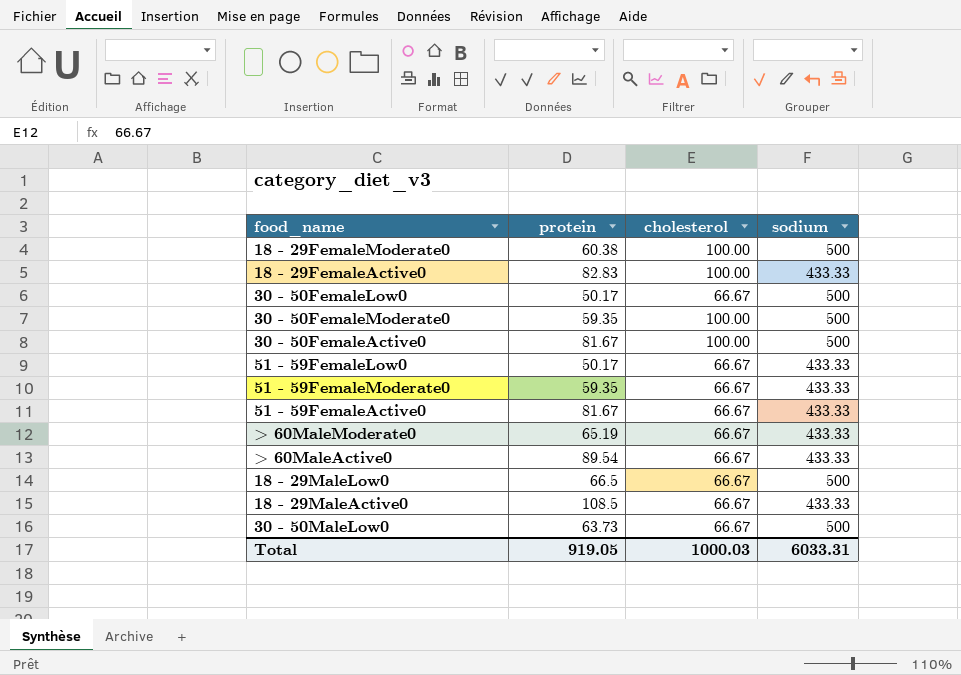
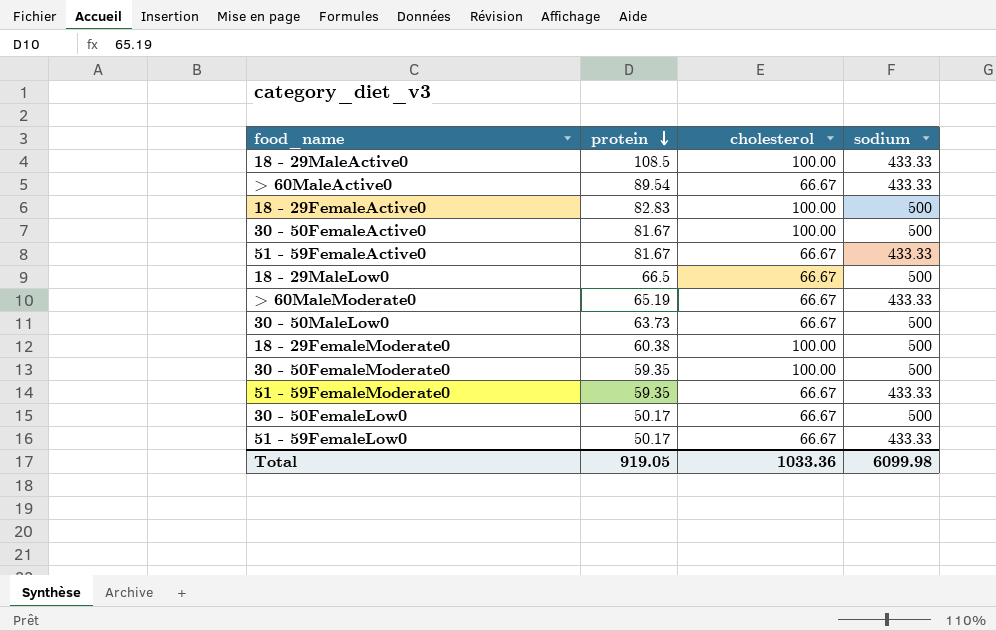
row order: none -> protein descending
18 - 29MaleActive0 | cholesterol: 66.67 -> 100.00
18 - 29FemaleActive0 | sodium: 433.33 -> 500
Total | cholesterol: 1000.03 -> 1033.36
Total | sodium: 6033.31 -> 6099.98

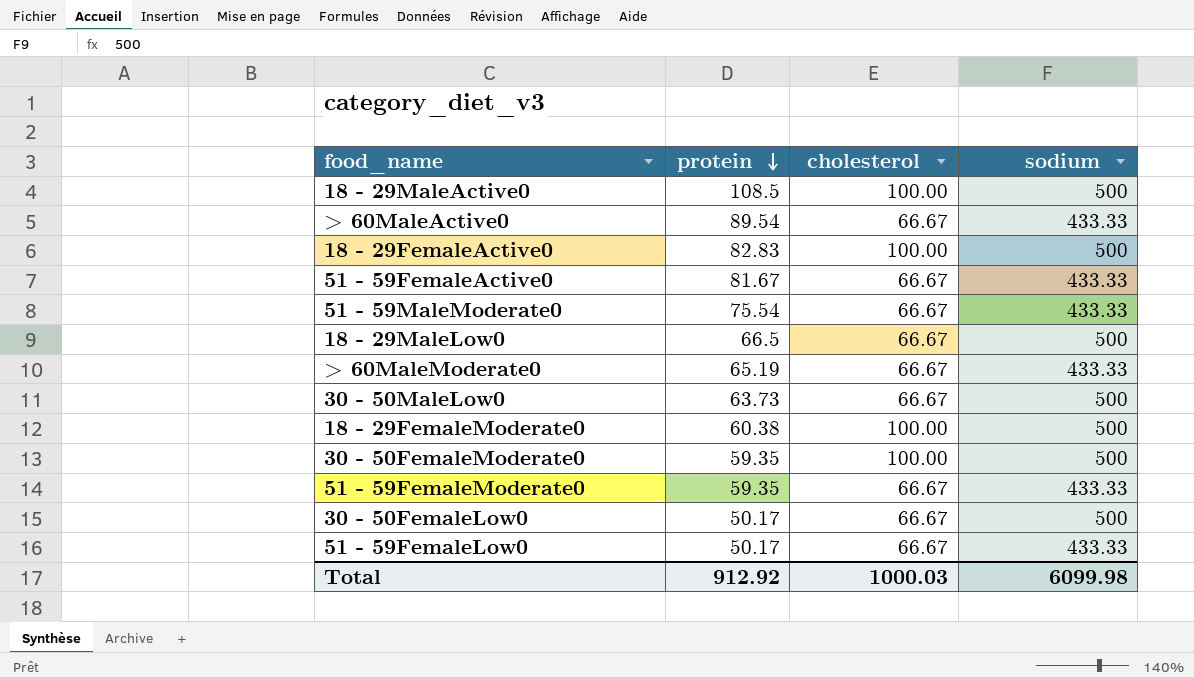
row 30 - 50FemaleActive0: 81.67 | 100.00 | 500 -> none
18 - 29MaleActive0 | sodium: 433.33 -> 500
row 51 - 59MaleModerate0: none -> 75.54 | 66.67 | 433.33
Total | protein: 919.05 -> 912.92
Total | cholesterol: 1033.36 -> 1000.03

